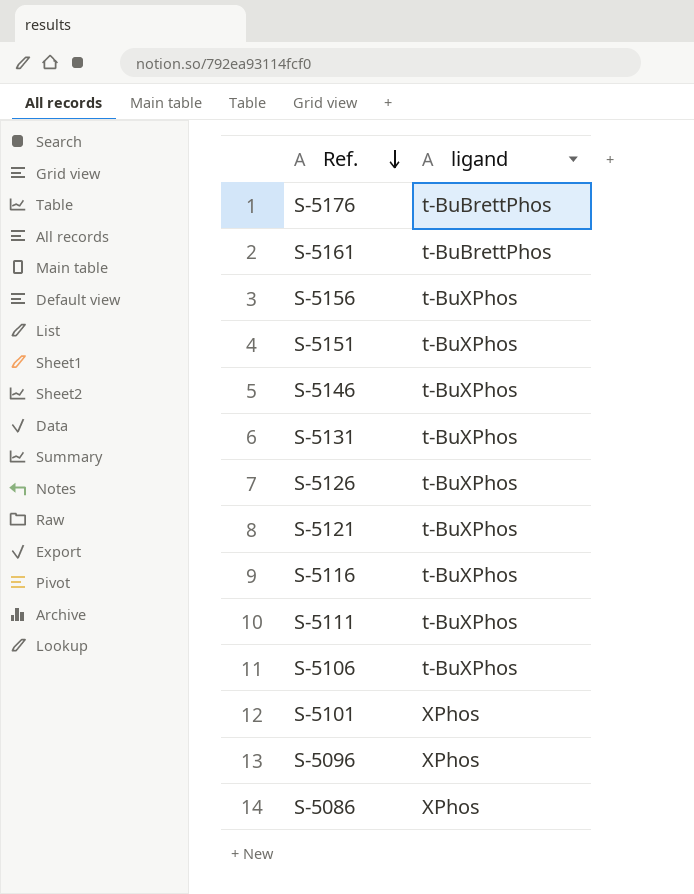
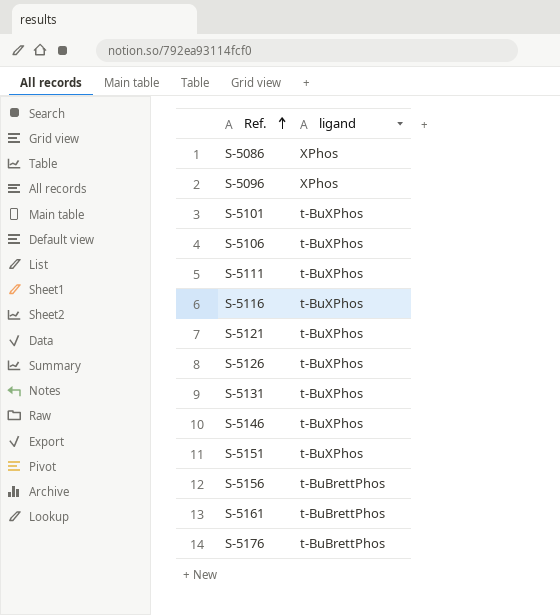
row order: Ref. descending -> Ref. ascending
S-5101 | ligand: XPhos -> t-BuXPhos
S-5156 | ligand: t-BuXPhos -> t-BuBrettPhos

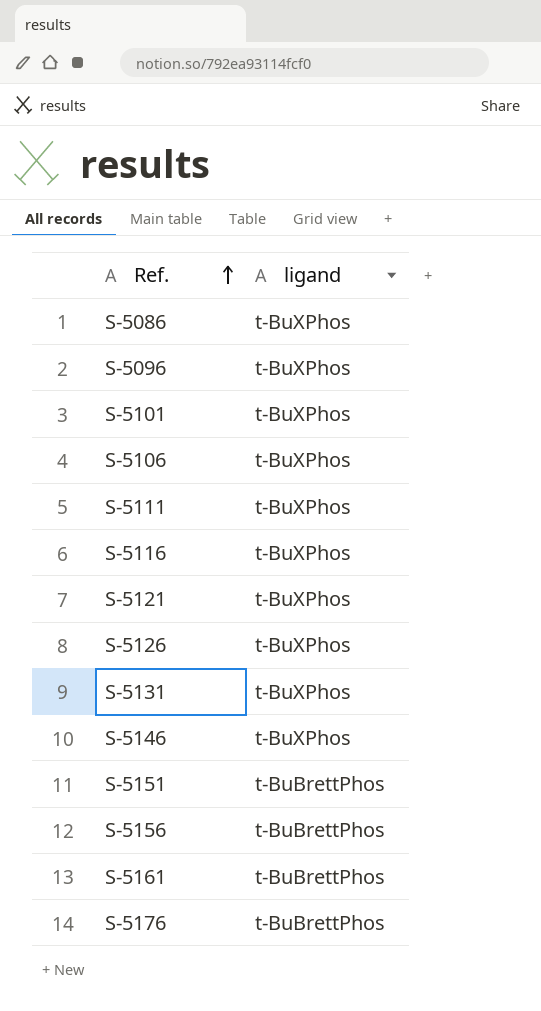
S-5086 | ligand: XPhos -> t-BuXPhos
S-5096 | ligand: XPhos -> t-BuXPhos
S-5151 | ligand: t-BuXPhos -> t-BuBrettPhos

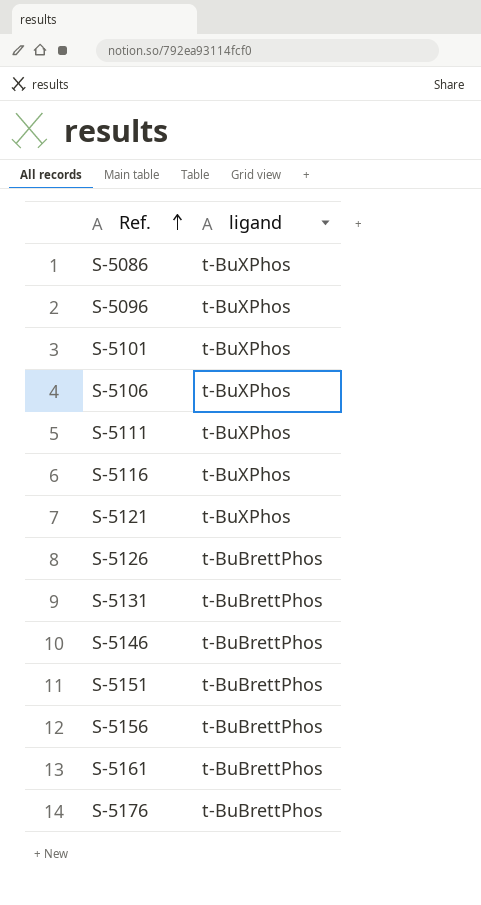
S-5126 | ligand: t-BuXPhos -> t-BuBrettPhos
S-5131 | ligand: t-BuXPhos -> t-BuBrettPhos
S-5146 | ligand: t-BuXPhos -> t-BuBrettPhos

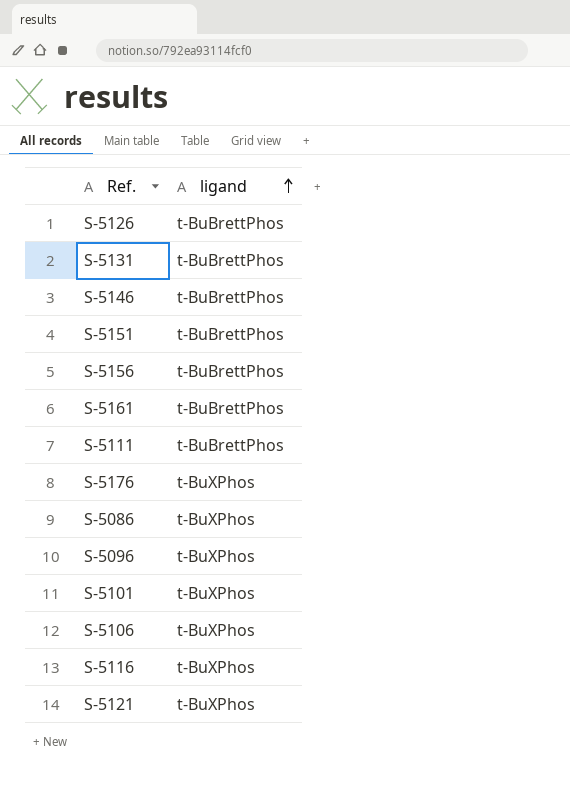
row order: Ref. ascending -> ligand ascending
S-5111 | ligand: t-BuXPhos -> t-BuBrettPhos
S-5176 | ligand: t-BuBrettPhos -> t-BuXPhos

